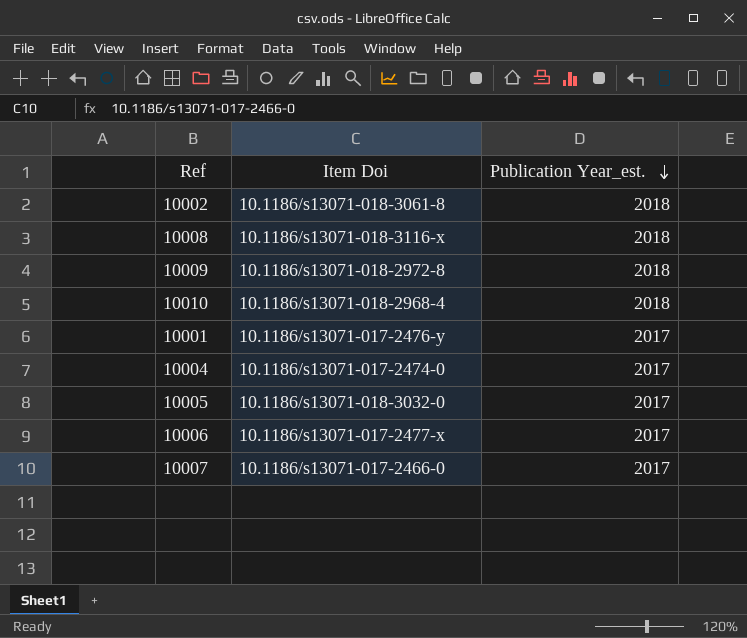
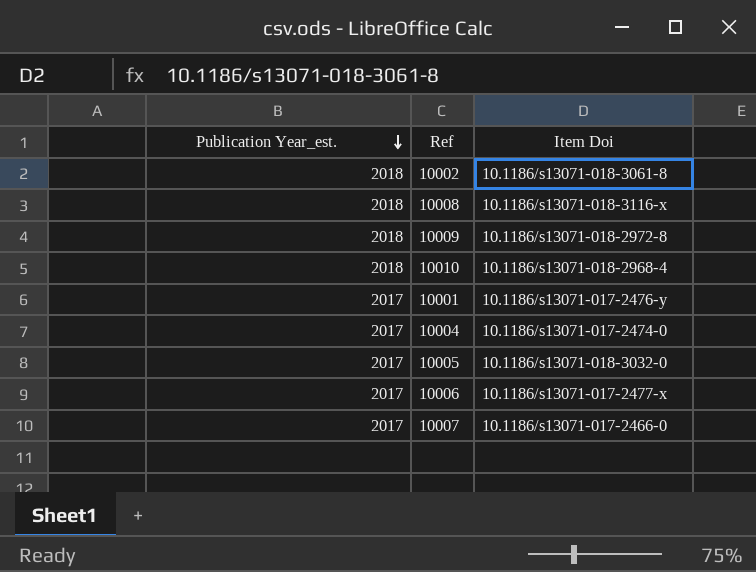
column Publication Year_est. | position: 3 -> 1

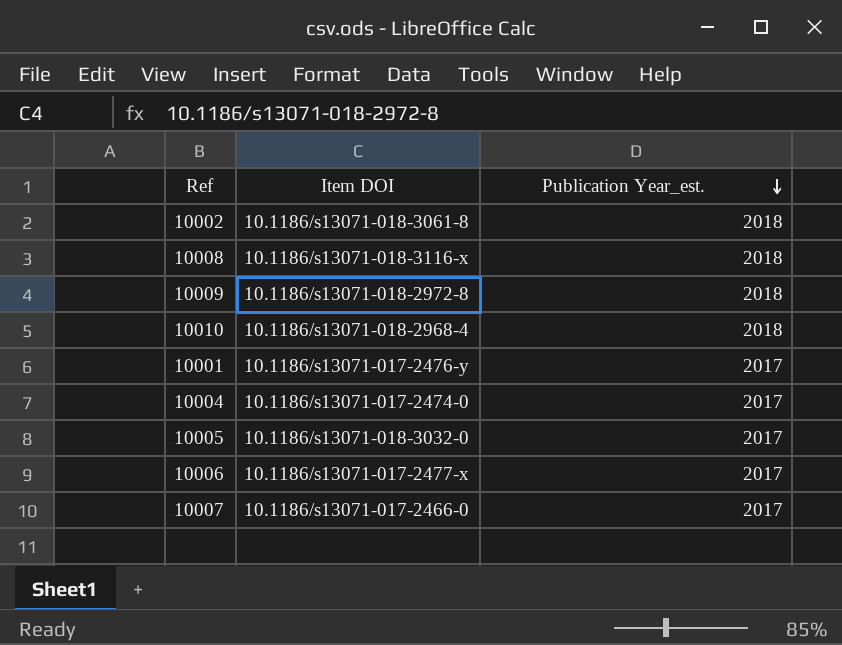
column name: Item Doi -> Item DOI
column Publication Year_est. | position: 1 -> 3

